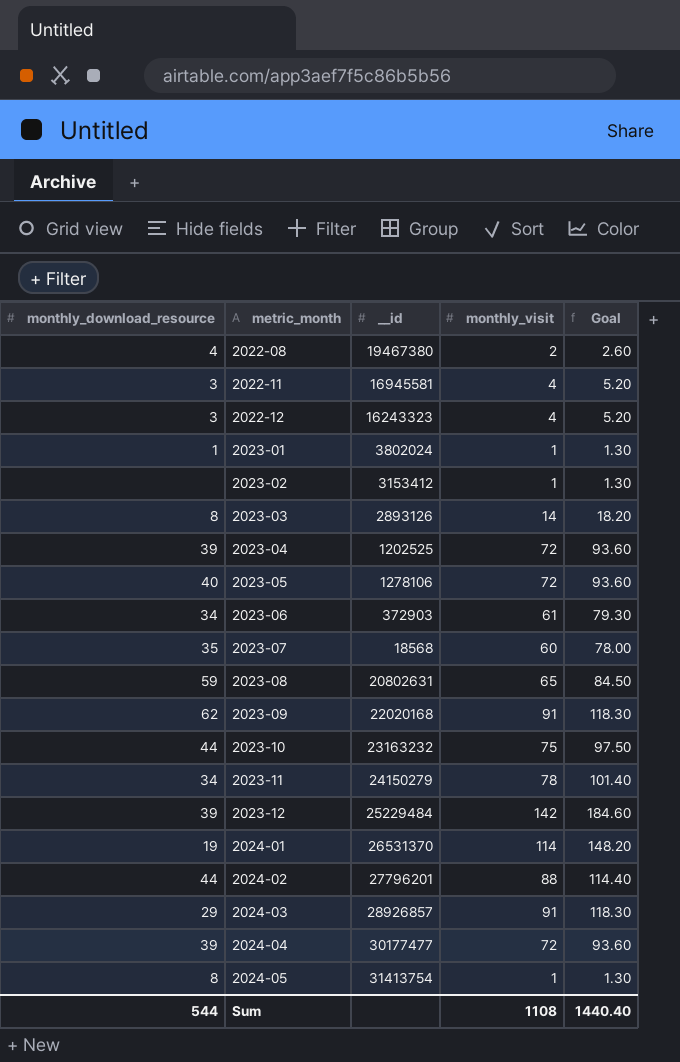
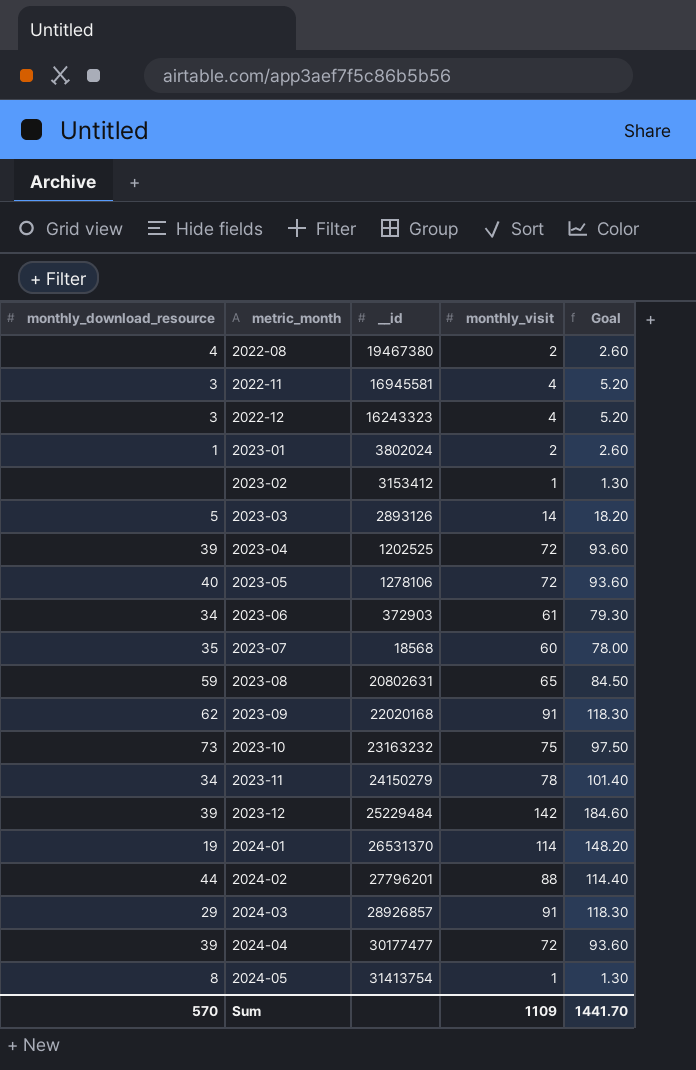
2023-01 | monthly_visit: 1 -> 2
2023-01 | Goal: 1.30 -> 2.60
2023-03 | monthly_download_resource: 8 -> 5
2023-10 | monthly_download_resource: 44 -> 73
Sum | monthly_download_resource: 544 -> 570
Sum | monthly_visit: 1108 -> 1109
Sum | Goal: 1440.40 -> 1441.70

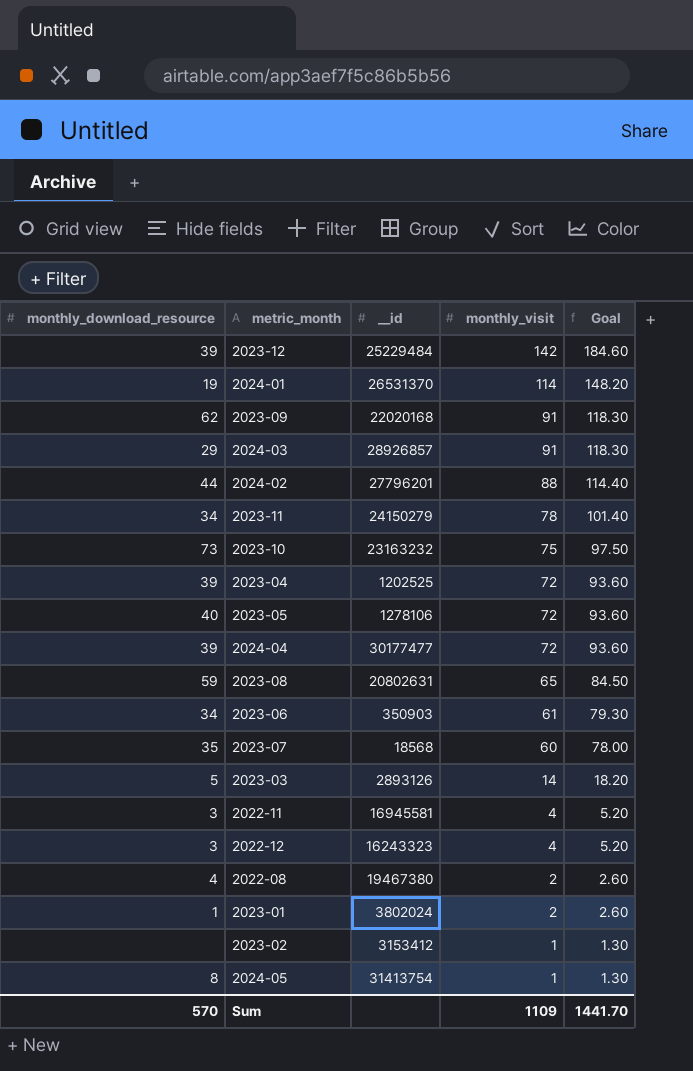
row order: metric_month ascending -> monthly_visit descending
2023-06 | __id: 372903 -> 350903

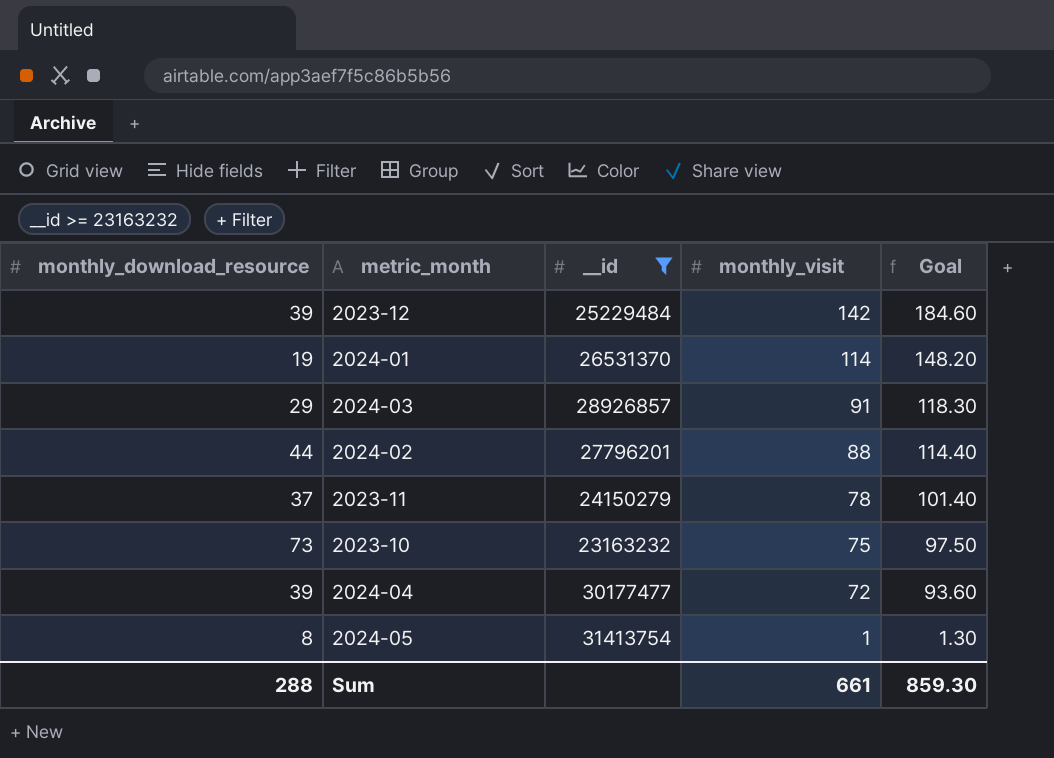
filter: none -> __id >= 23163232
2023-11 | monthly_download_resource: 34 -> 37
Sum | monthly_download_resource: 570 -> 288
Sum | monthly_visit: 1109 -> 661
Sum | Goal: 1441.70 -> 859.30

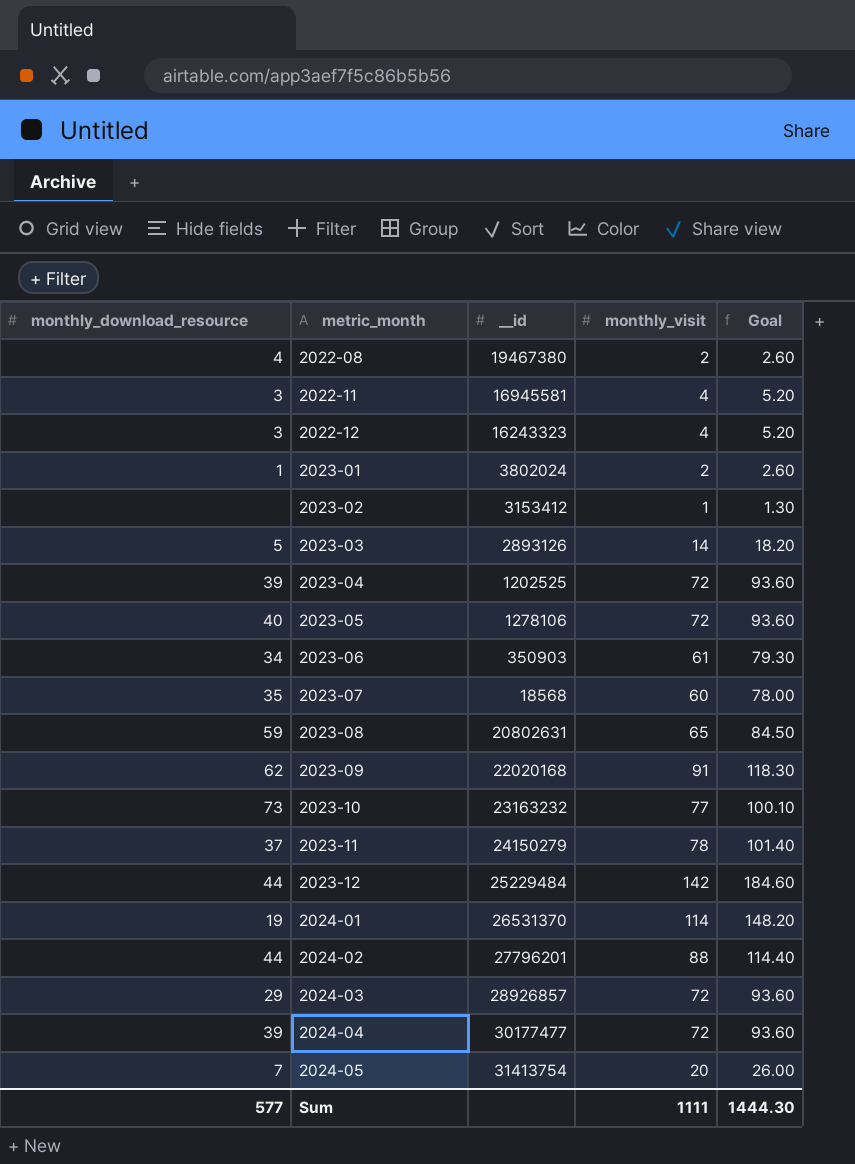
filter: __id >= 23163232 -> none
row order: monthly_visit descending -> metric_month ascending
2023-10 | monthly_visit: 75 -> 77
2023-10 | Goal: 97.50 -> 100.10
2023-12 | monthly_download_resource: 39 -> 44
2024-03 | monthly_visit: 91 -> 72
2024-03 | Goal: 118.30 -> 93.60
2024-05 | monthly_download_resource: 8 -> 7
2024-05 | monthly_visit: 1 -> 20
2024-05 | Goal: 1.30 -> 26.00
Sum | monthly_download_resource: 288 -> 577
Sum | monthly_visit: 661 -> 1111
Sum | Goal: 859.30 -> 1444.30

